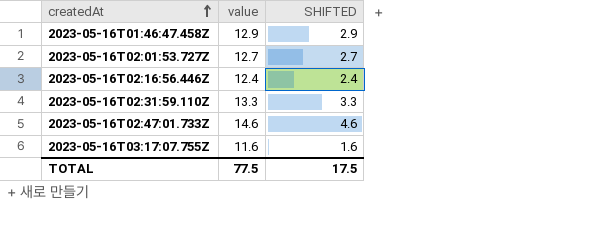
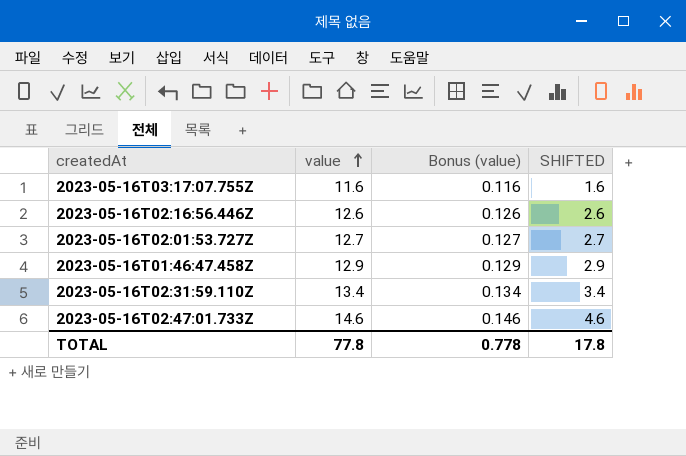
row order: createdAt ascending -> value ascending
column Bonus (value) | formula: none -> [value] * 0.01
2023-05-16T02:16:56.446Z | value: 12.4 -> 12.6
2023-05-16T02:16:56.446Z | SHIFTED: 2.4 -> 2.6
2023-05-16T02:31:59.110Z | value: 13.3 -> 13.4
2023-05-16T02:31:59.110Z | SHIFTED: 3.3 -> 3.4
TOTAL | value: 77.5 -> 77.8
TOTAL | SHIFTED: 17.5 -> 17.8

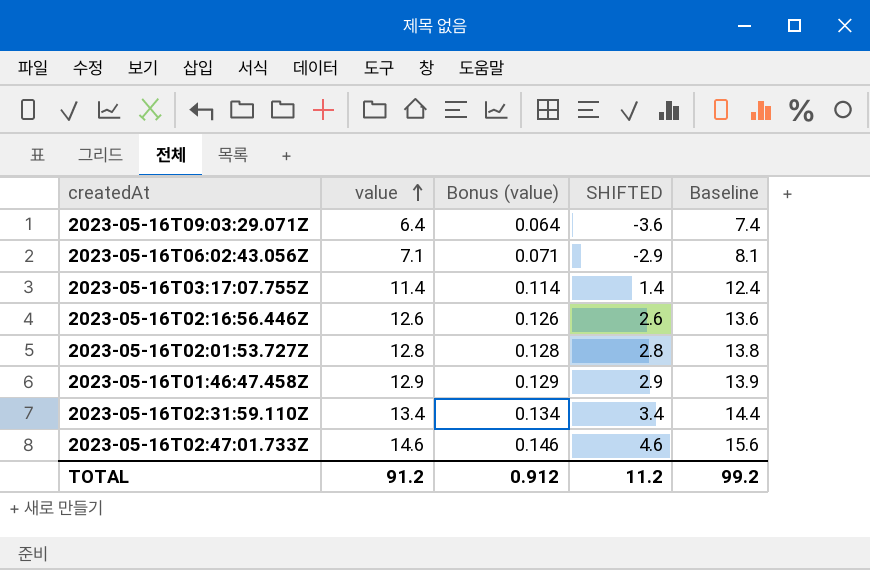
column Baseline | formula: none -> [value] + 1
row 2023-05-16T09:03:29.071Z: none -> 6.4 | 0.064 | -3.6 | 7.4
row 2023-05-16T06:02:43.056Z: none -> 7.1 | 0.071 | -2.9 | 8.1
2023-05-16T03:17:07.755Z | value: 11.6 -> 11.4
2023-05-16T03:17:07.755Z | Bonus (value): 0.116 -> 0.114
2023-05-16T03:17:07.755Z | SHIFTED: 1.6 -> 1.4
2023-05-16T02:01:53.727Z | value: 12.7 -> 12.8
2023-05-16T02:01:53.727Z | Bonus (value): 0.127 -> 0.128
2023-05-16T02:01:53.727Z | SHIFTED: 2.7 -> 2.8
TOTAL | value: 77.8 -> 91.2
TOTAL | Bonus (value): 0.778 -> 0.912
TOTAL | SHIFTED: 17.8 -> 11.2

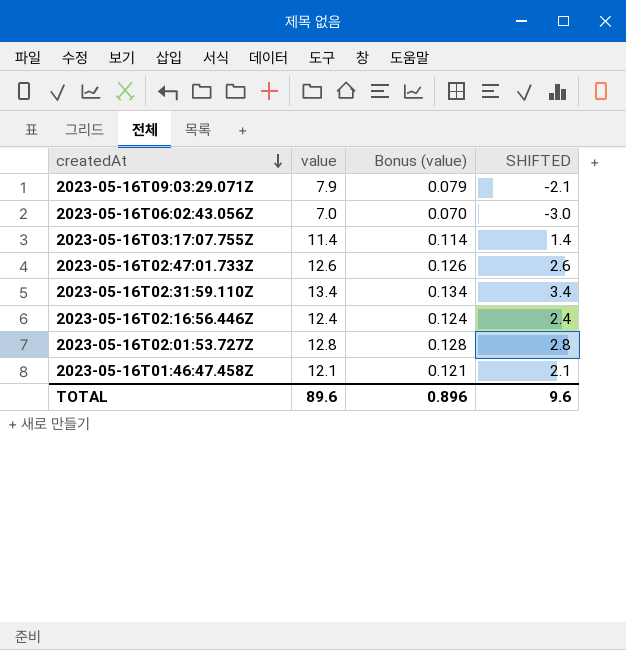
row order: value ascending -> createdAt descending
column Baseline | formula: [value] + 1 -> none
2023-05-16T09:03:29.071Z | value: 6.4 -> 7.9
2023-05-16T09:03:29.071Z | Bonus (value): 0.064 -> 0.079
2023-05-16T09:03:29.071Z | SHIFTED: -3.6 -> -2.1
2023-05-16T06:02:43.056Z | value: 7.1 -> 7.0
2023-05-16T06:02:43.056Z | Bonus (value): 0.071 -> 0.070
2023-05-16T06:02:43.056Z | SHIFTED: -2.9 -> -3.0
2023-05-16T02:47:01.733Z | value: 14.6 -> 12.6
2023-05-16T02:47:01.733Z | Bonus (value): 0.146 -> 0.126
2023-05-16T02:47:01.733Z | SHIFTED: 4.6 -> 2.6
2023-05-16T02:16:56.446Z | value: 12.6 -> 12.4
2023-05-16T02:16:56.446Z | Bonus (value): 0.126 -> 0.124
2023-05-16T02:16:56.446Z | SHIFTED: 2.6 -> 2.4
2023-05-16T01:46:47.458Z | value: 12.9 -> 12.1
2023-05-16T01:46:47.458Z | Bonus (value): 0.129 -> 0.121
2023-05-16T01:46:47.458Z | SHIFTED: 2.9 -> 2.1
TOTAL | value: 91.2 -> 89.6
TOTAL | Bonus (value): 0.912 -> 0.896
TOTAL | SHIFTED: 11.2 -> 9.6

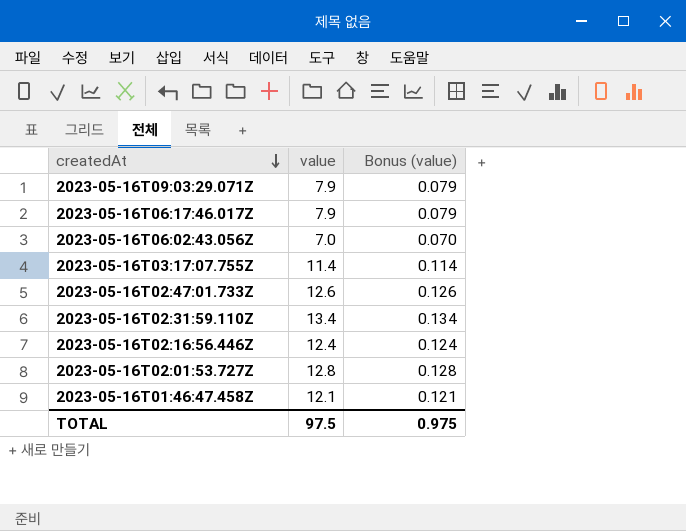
column SHIFTED | formula: [value] - 10 -> none
row 2023-05-16T06:17:46.017Z: none -> 7.9 | 0.079
TOTAL | value: 89.6 -> 97.5
TOTAL | Bonus (value): 0.896 -> 0.975

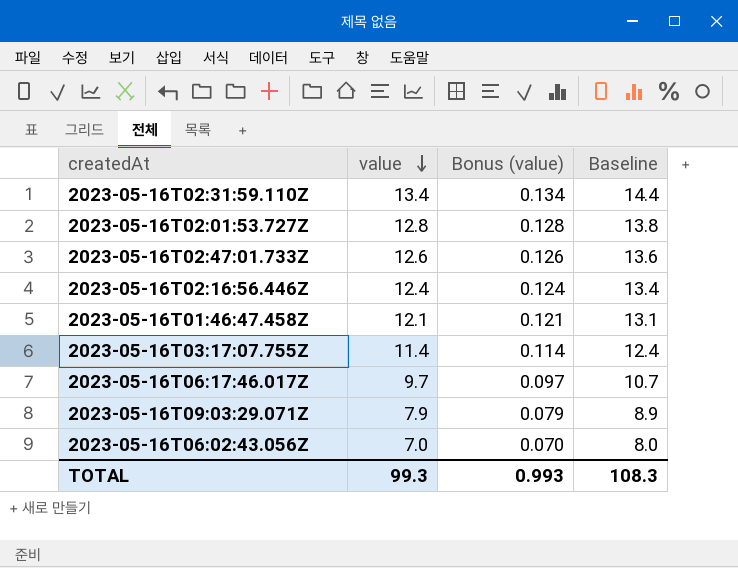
row order: createdAt descending -> value descending
column Baseline | formula: none -> [value] + 1
2023-05-16T06:17:46.017Z | value: 7.9 -> 9.7
2023-05-16T06:17:46.017Z | Bonus (value): 0.079 -> 0.097
TOTAL | value: 97.5 -> 99.3
TOTAL | Bonus (value): 0.975 -> 0.993

